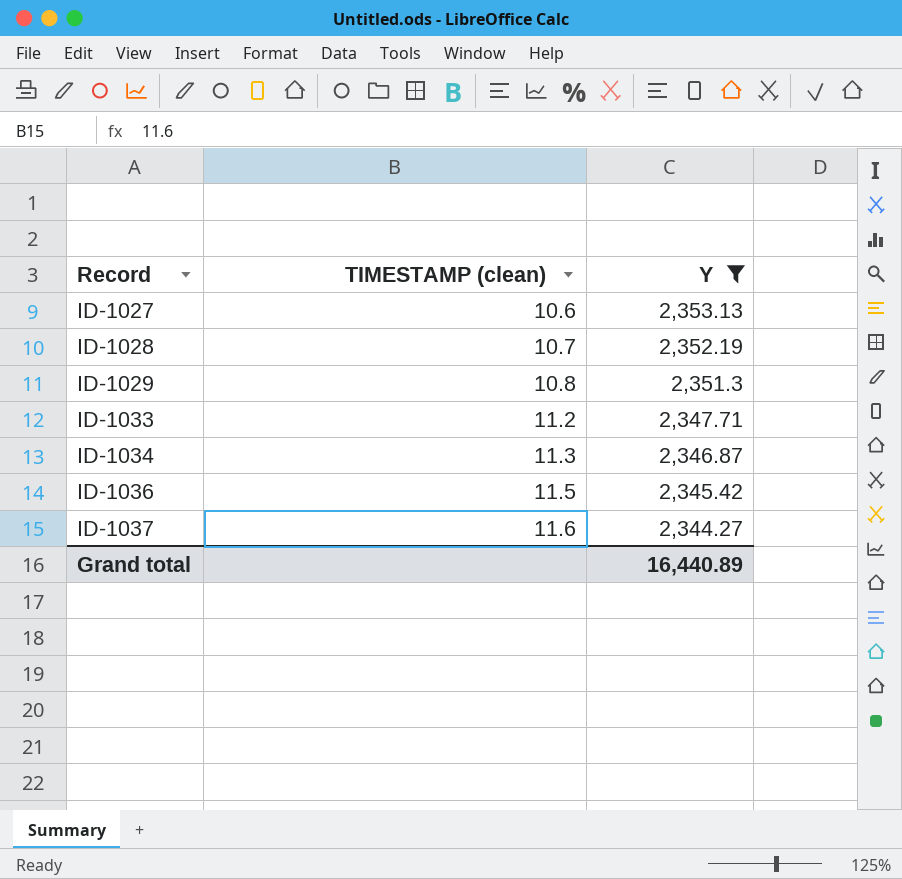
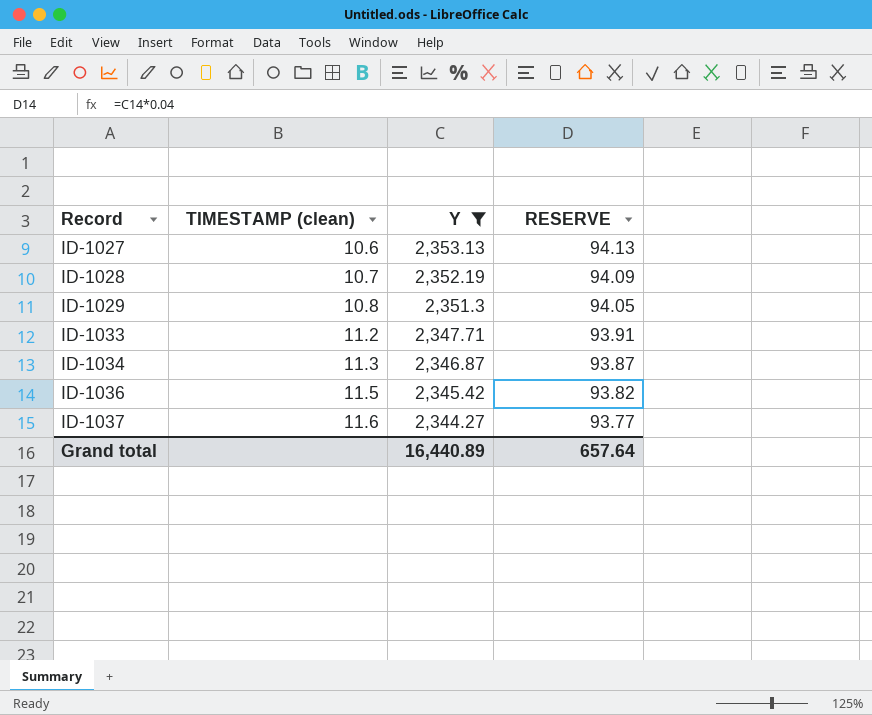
column RESERVE | formula: none -> [Y] * 0.04

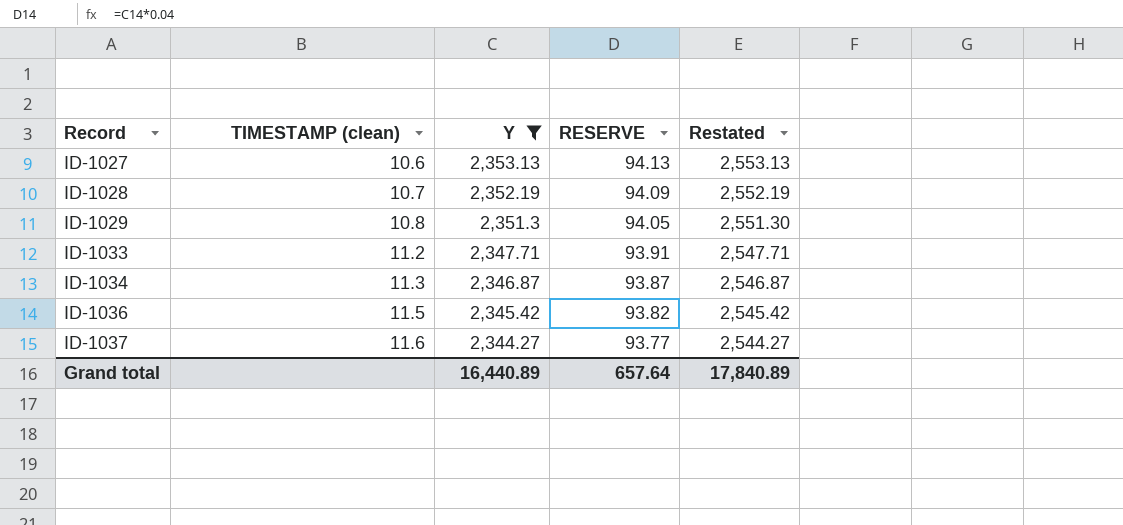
column Restated | formula: none -> [Y] + 200

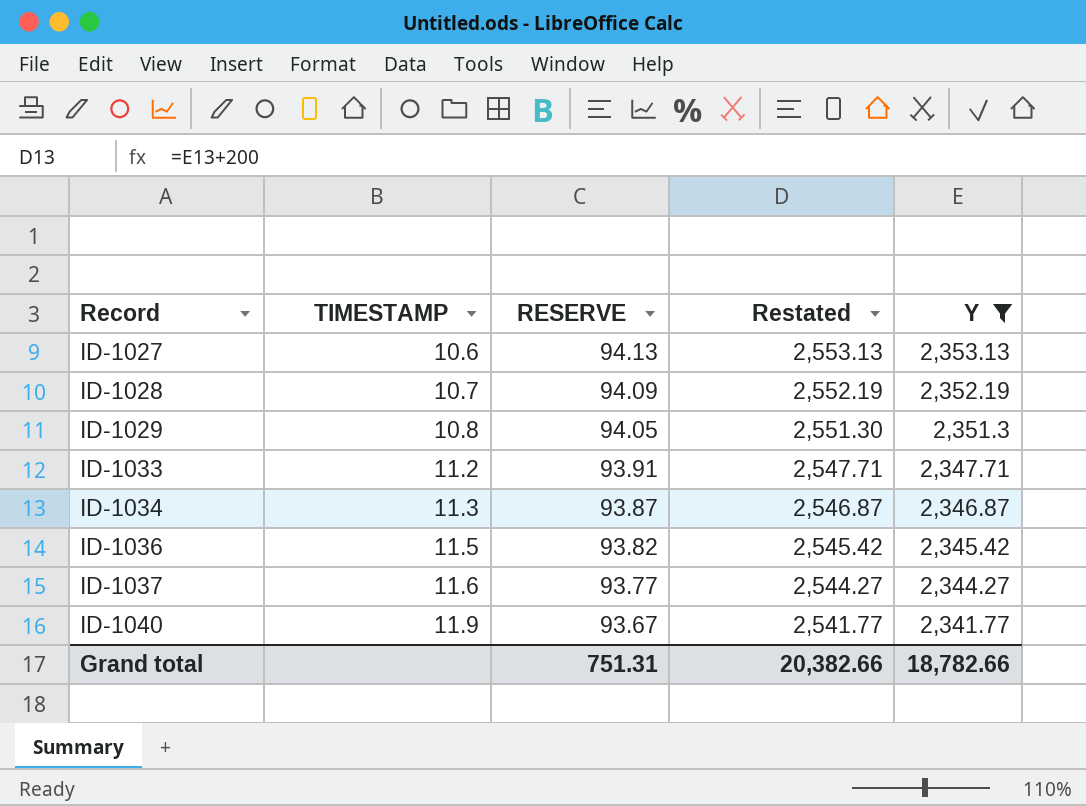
column name: TIMESTAMP (clean) -> TIMESTAMP
column Y | position: 3 -> 5
row ID-1040: none -> 11.9 | 93.67 | 2,541.77 | 2,341.77
Grand total | RESERVE: 657.64 -> 751.31
Grand total | Restated: 17,840.89 -> 20,382.66
Grand total | Y: 16,440.89 -> 18,782.66

